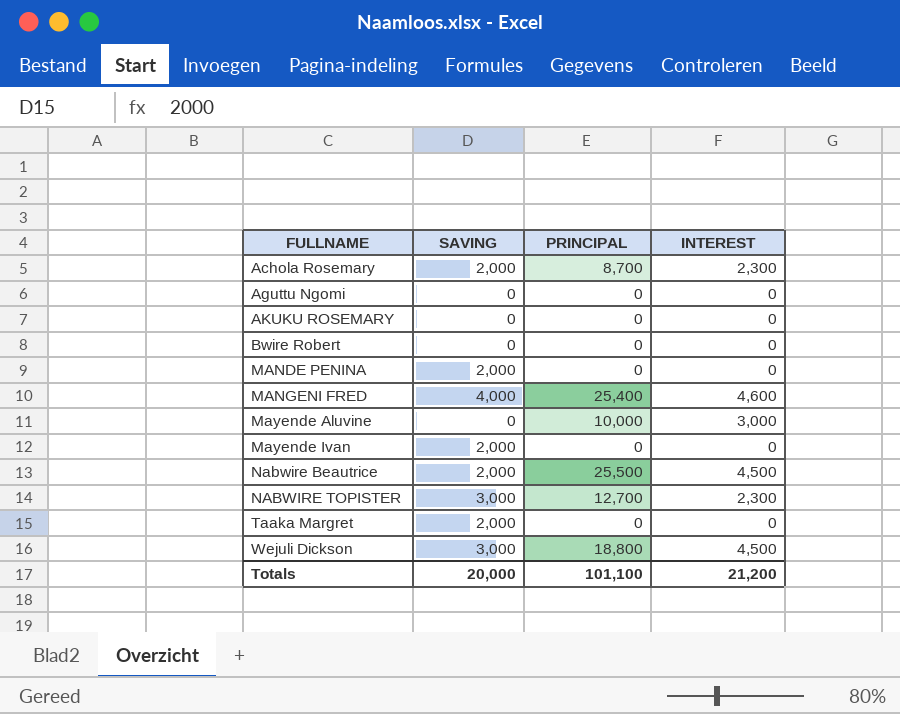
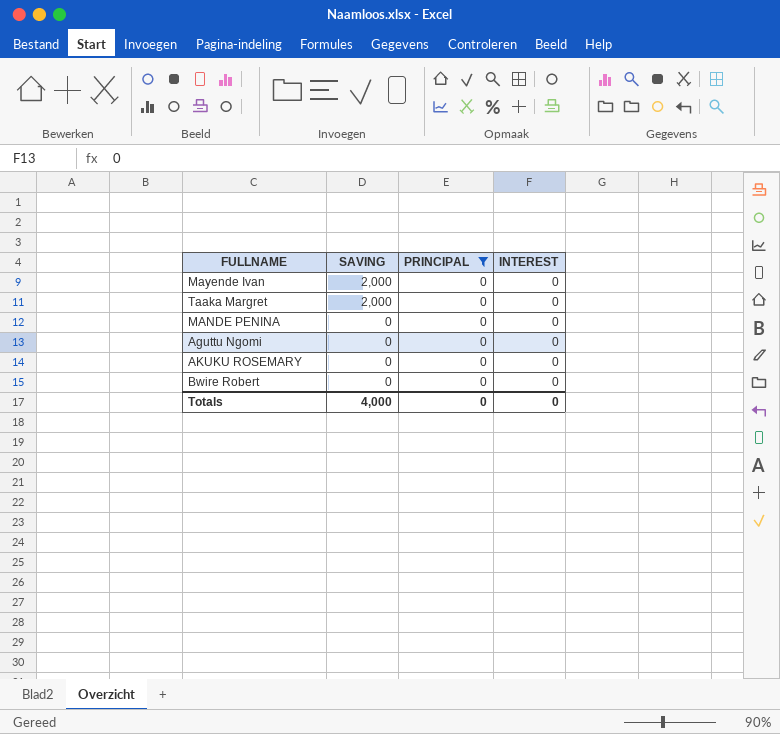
filter: none -> PRINCIPAL = 0
row order: FULLNAME ascending -> SAVING descending
MANDE PENINA | SAVING: 2,000 -> 0
Totals | SAVING: 20,000 -> 4,000
Totals | PRINCIPAL: 101,100 -> 0
Totals | INTEREST: 21,200 -> 0

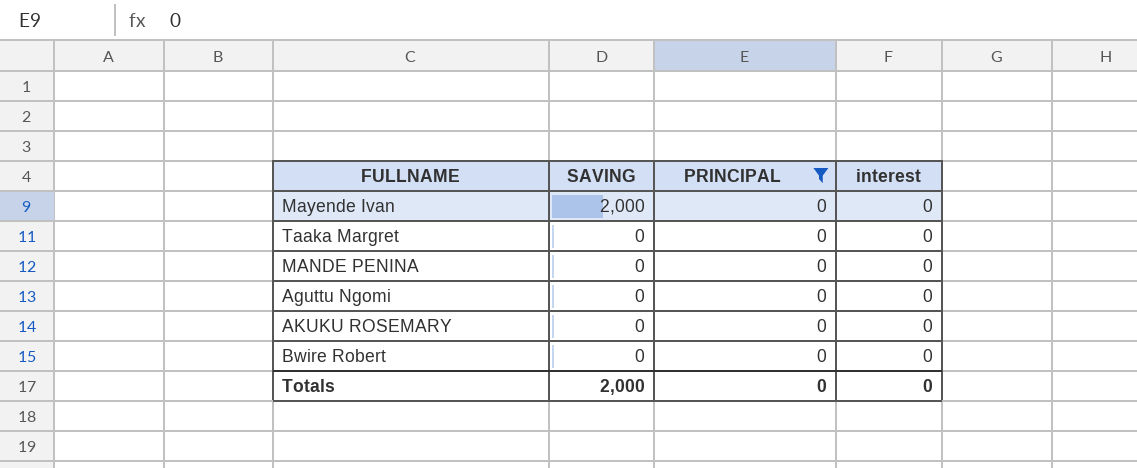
column name: INTEREST -> interest
Taaka Margret | SAVING: 2,000 -> 0
Totals | SAVING: 4,000 -> 2,000

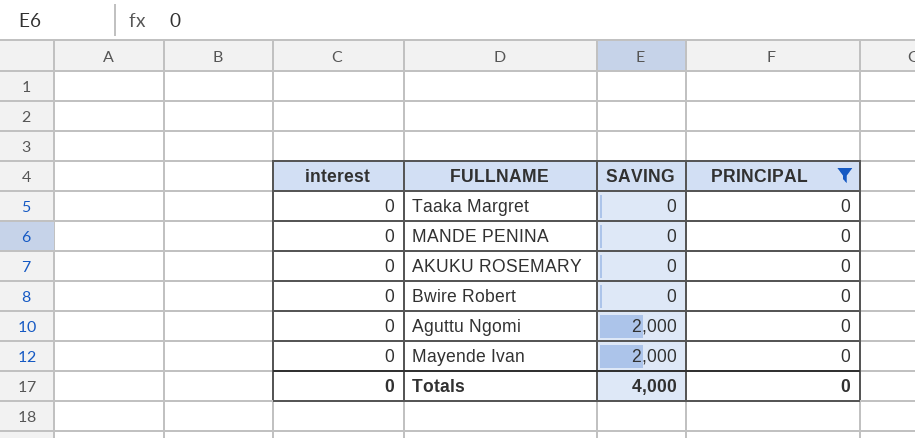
row order: SAVING descending -> SAVING ascending
column interest | position: 4 -> 1
Aguttu Ngomi | SAVING: 0 -> 2,000
Totals | SAVING: 2,000 -> 4,000

